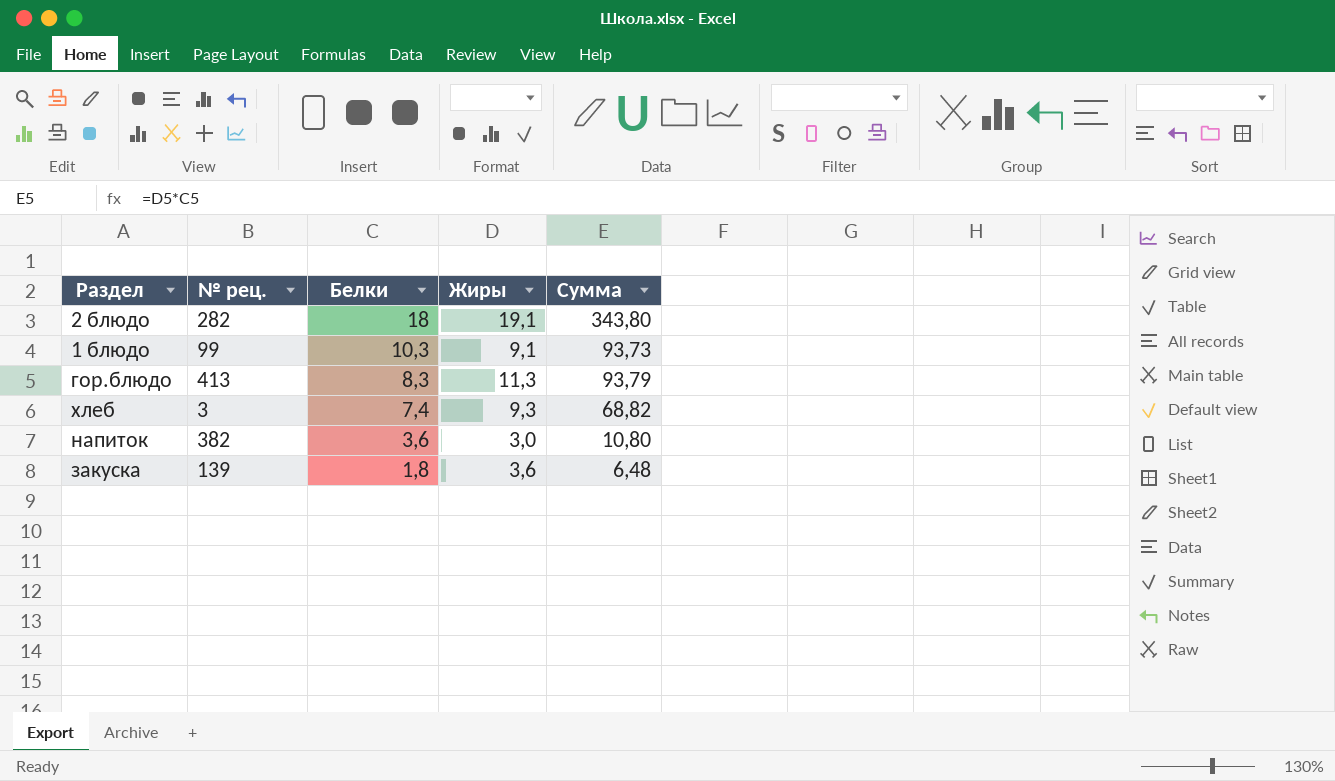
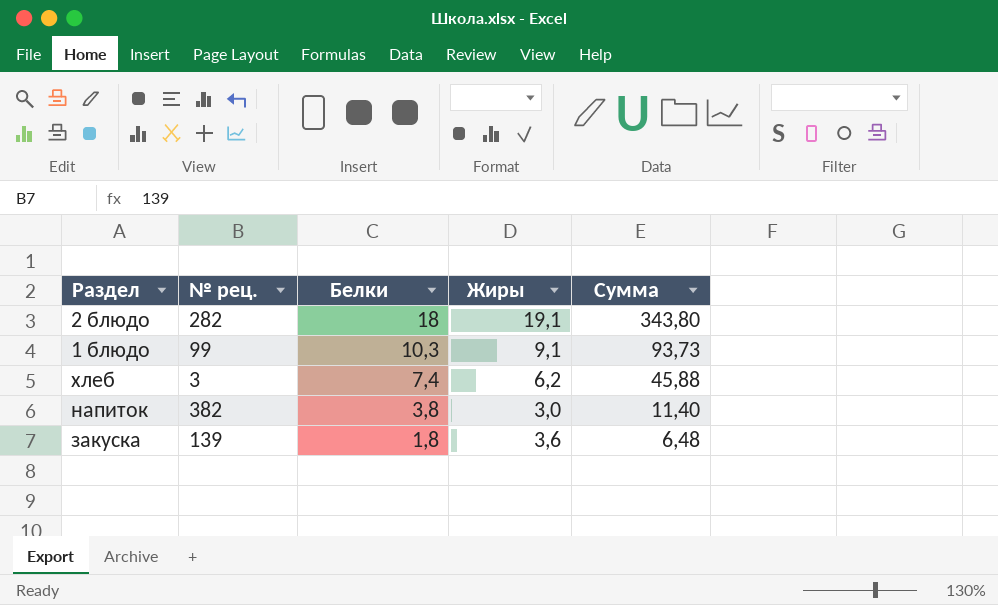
row гор.блюдо: 413 | 8,3 | 11,3 | 93,79 -> none
хлеб | Жиры: 9,3 -> 6,2
хлеб | Сумма: 68,82 -> 45,88
напиток | Белки: 3,6 -> 3,8
напиток | Сумма: 10,80 -> 11,40

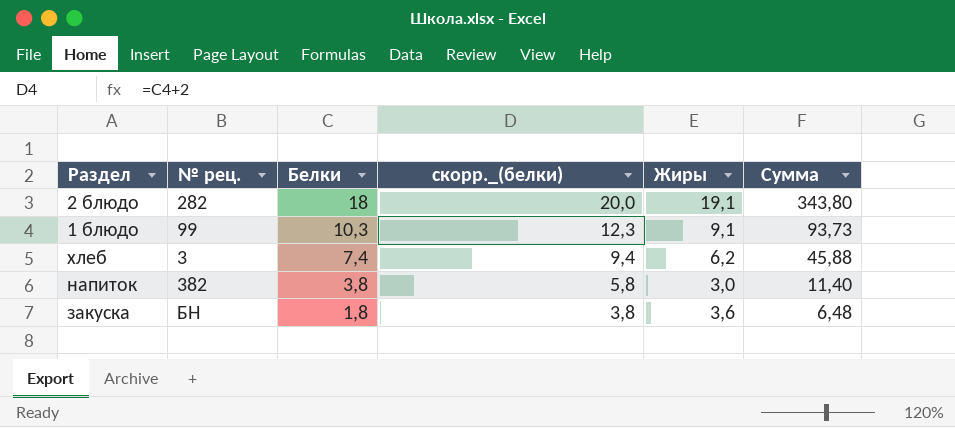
column скорр._(белки) | formula: none -> [Белки] + 2
закуска | № рец.: 139 -> БН

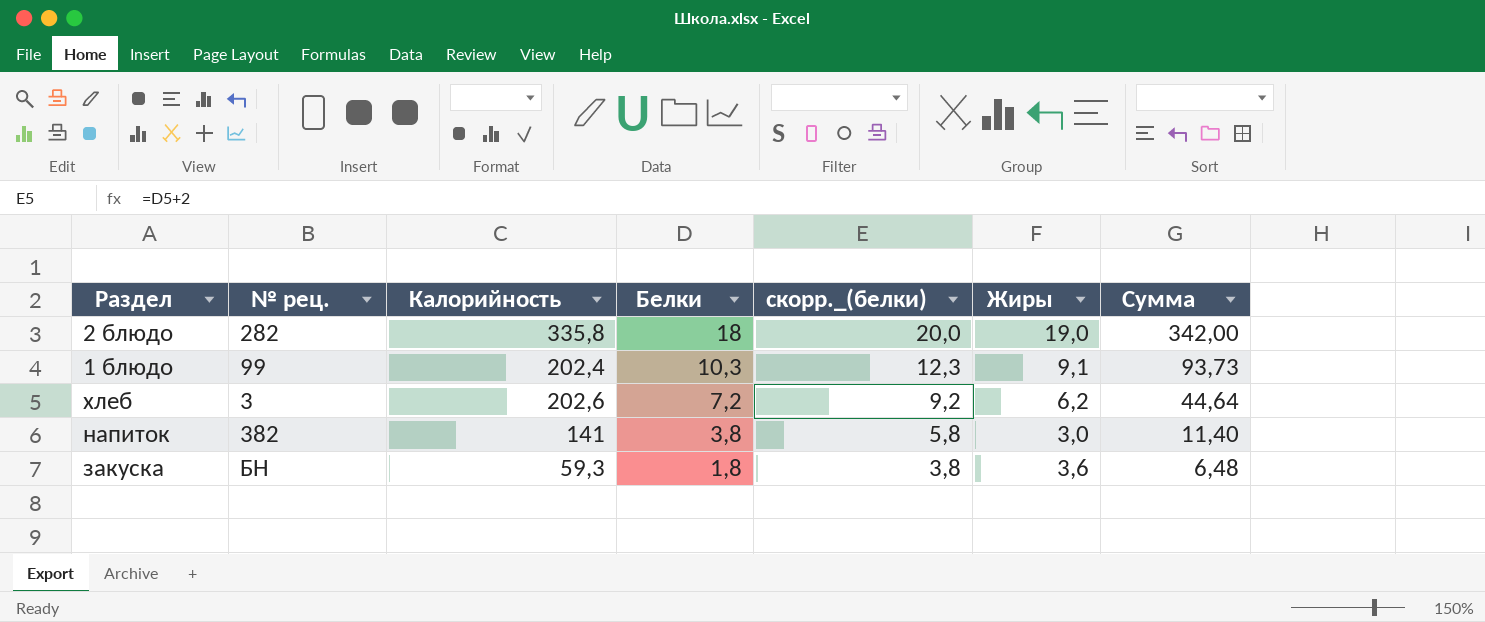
column Калорийность | position: none -> 3
2 блюдо | Жиры: 19,1 -> 19,0
2 блюдо | Сумма: 343,80 -> 342,00
хлеб | Белки: 7,4 -> 7,2
хлеб | скорр._(белки): 9,4 -> 9,2
хлеб | Сумма: 45,88 -> 44,64

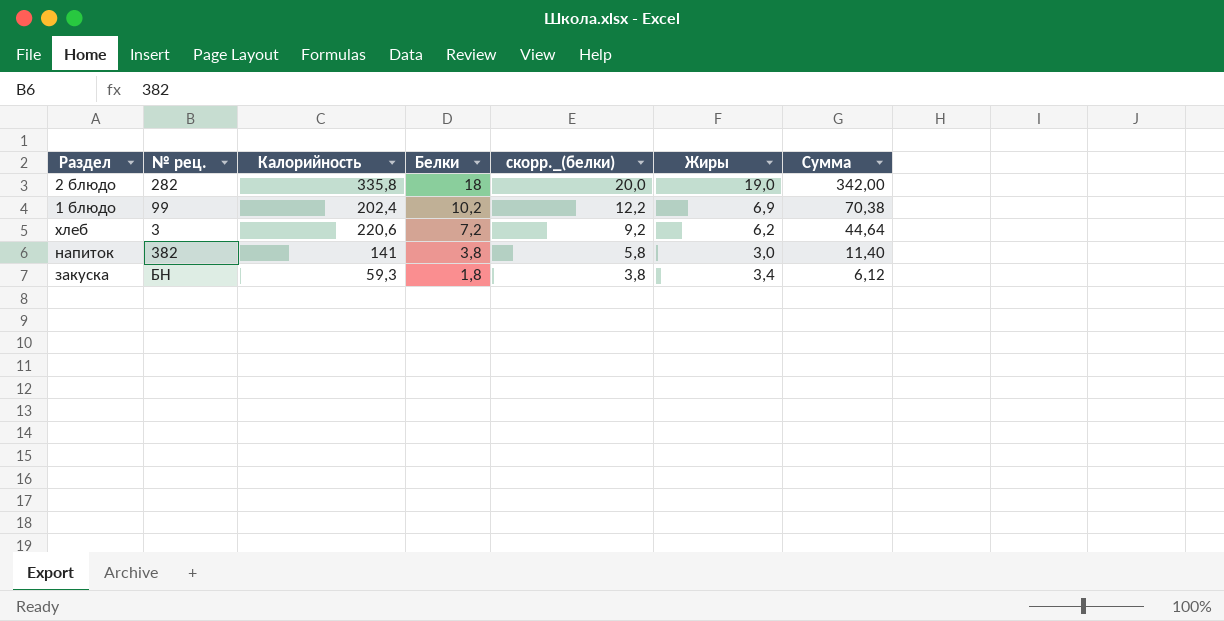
1 блюдо | Белки: 10,3 -> 10,2
1 блюдо | скорр._(белки): 12,3 -> 12,2
1 блюдо | Жиры: 9,1 -> 6,9
1 блюдо | Сумма: 93,73 -> 70,38
хлеб | Калорийность: 202,6 -> 220,6
закуска | Жиры: 3,6 -> 3,4
закуска | Сумма: 6,48 -> 6,12

